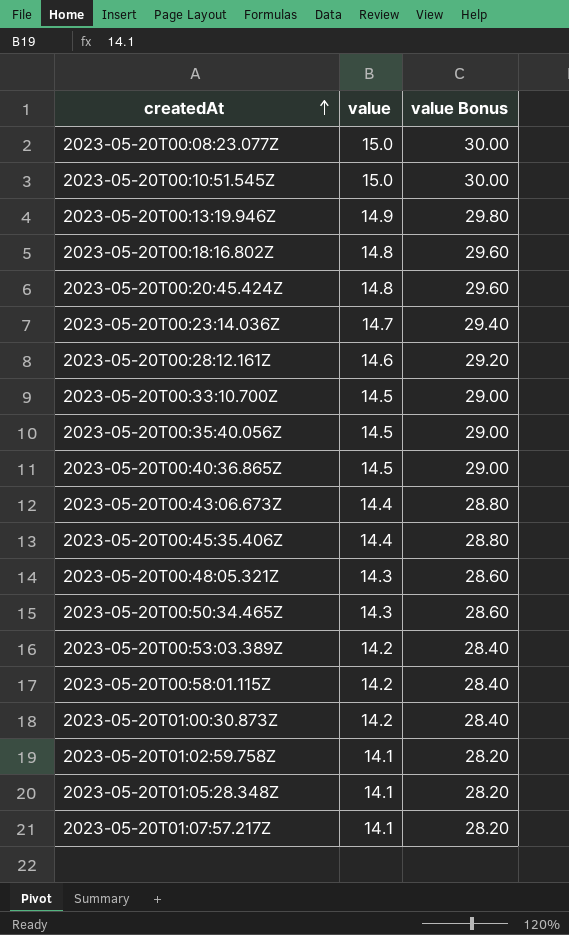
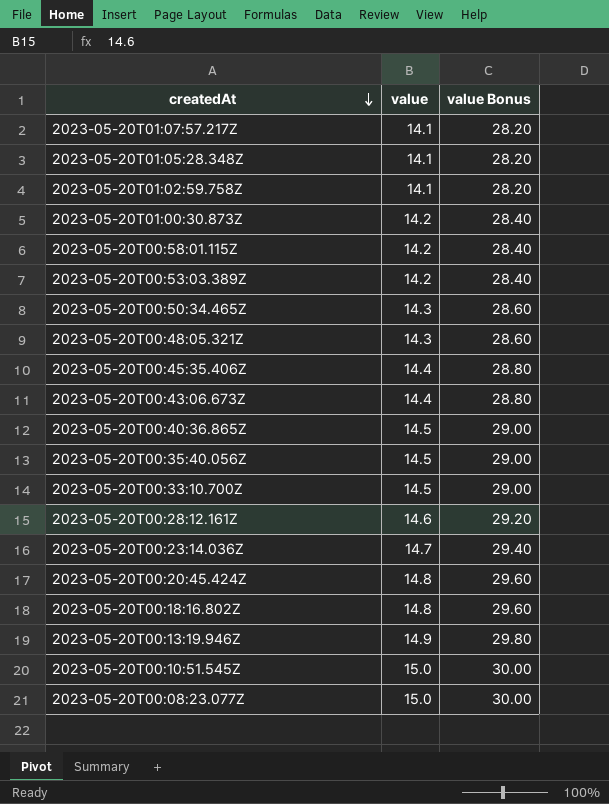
row order: createdAt ascending -> createdAt descending

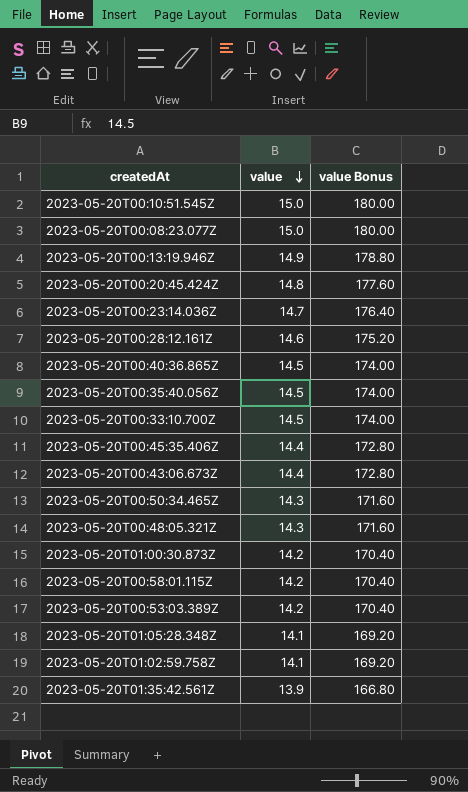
row order: createdAt descending -> value descending
column value Bonus | formula: [value] * 2 -> [value] * 12
row 2023-05-20T01:07:57.217Z: 14.1 | 28.20 -> none
row 2023-05-20T00:18:16.802Z: 14.8 | 29.60 -> none
row 2023-05-20T01:35:42.561Z: none -> 13.9 | 166.80

